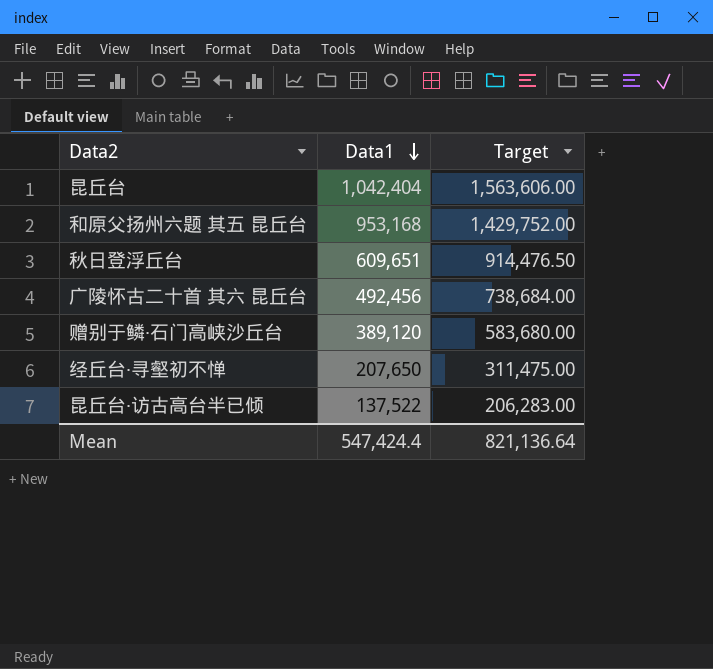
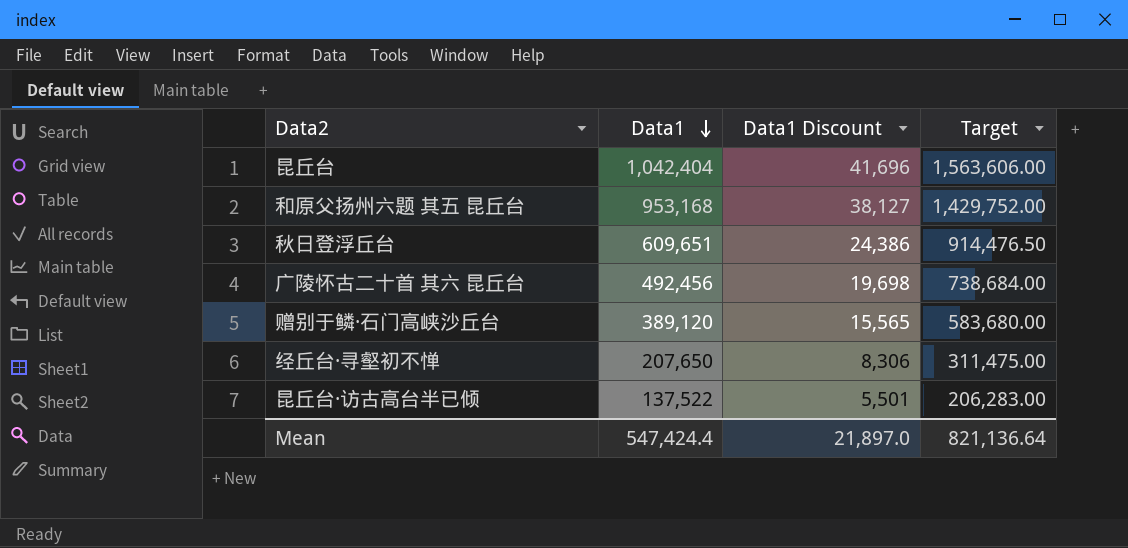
column Data1 Discount | formula: none -> [Data1] * 0.04

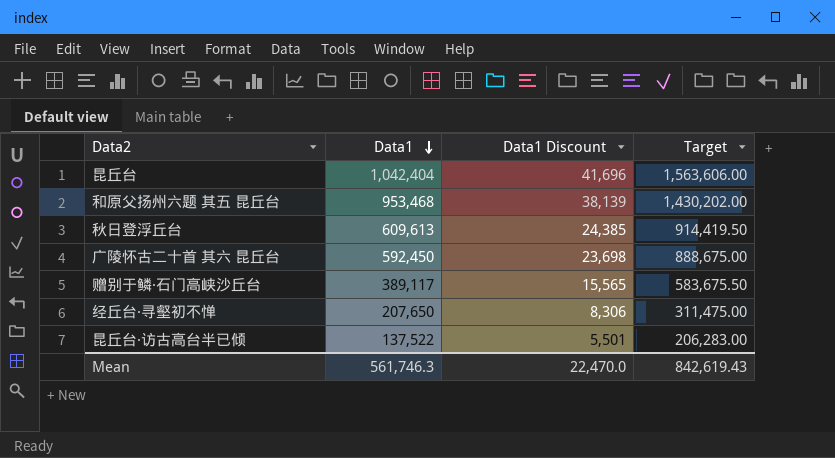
和原父扬州六题 其五 昆丘台 | Data1: 953,168 -> 953,468
和原父扬州六题 其五 昆丘台 | Data1 Discount: 38,127 -> 38,139
和原父扬州六题 其五 昆丘台 | Target: 1,429,752.00 -> 1,430,202.00
秋日登浮丘台 | Data1: 609,651 -> 609,613
秋日登浮丘台 | Data1 Discount: 24,386 -> 24,385
秋日登浮丘台 | Target: 914,476.50 -> 914,419.50
广陵怀古二十首 其六 昆丘台 | Data1: 492,456 -> 592,450
广陵怀古二十首 其六 昆丘台 | Data1 Discount: 19,698 -> 23,698
广陵怀古二十首 其六 昆丘台 | Target: 738,684.00 -> 888,675.00
赠别于鳞·石门高峡沙丘台 | Data1: 389,120 -> 389,117
赠别于鳞·石门高峡沙丘台 | Target: 583,680.00 -> 583,675.50
Mean | Data1: 547,424.4 -> 561,746.3
Mean | Data1 Discount: 21,897.0 -> 22,470.0
Mean | Target: 821,136.64 -> 842,619.43

